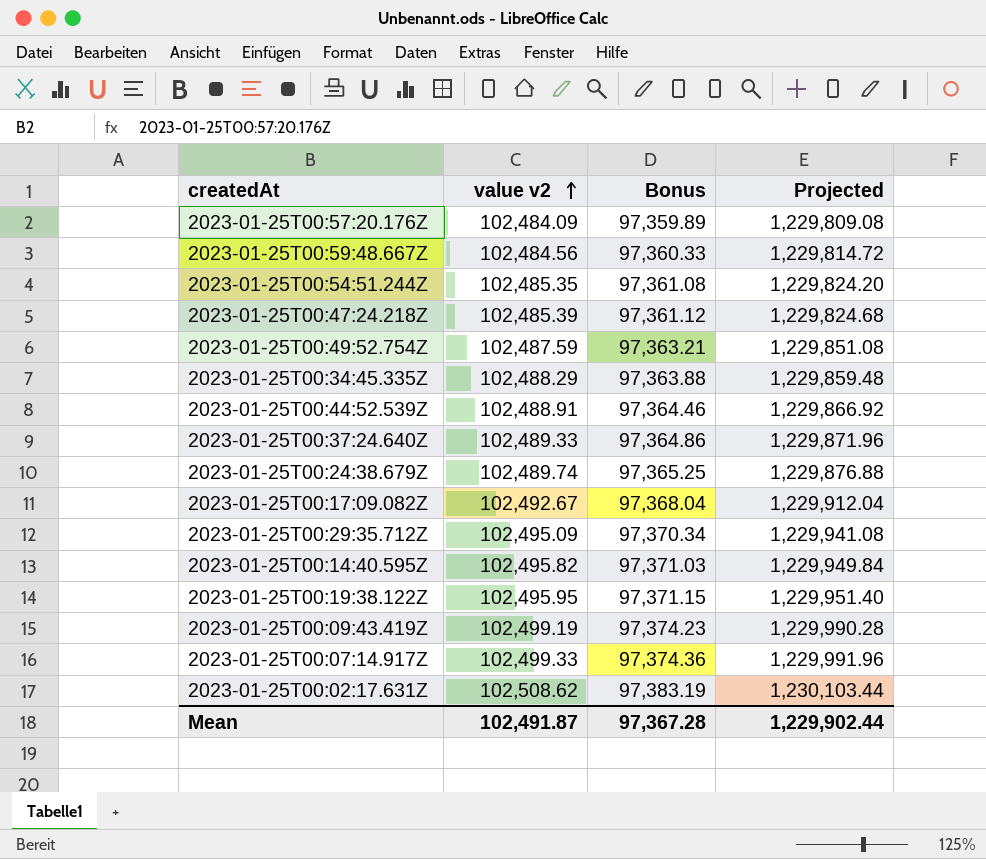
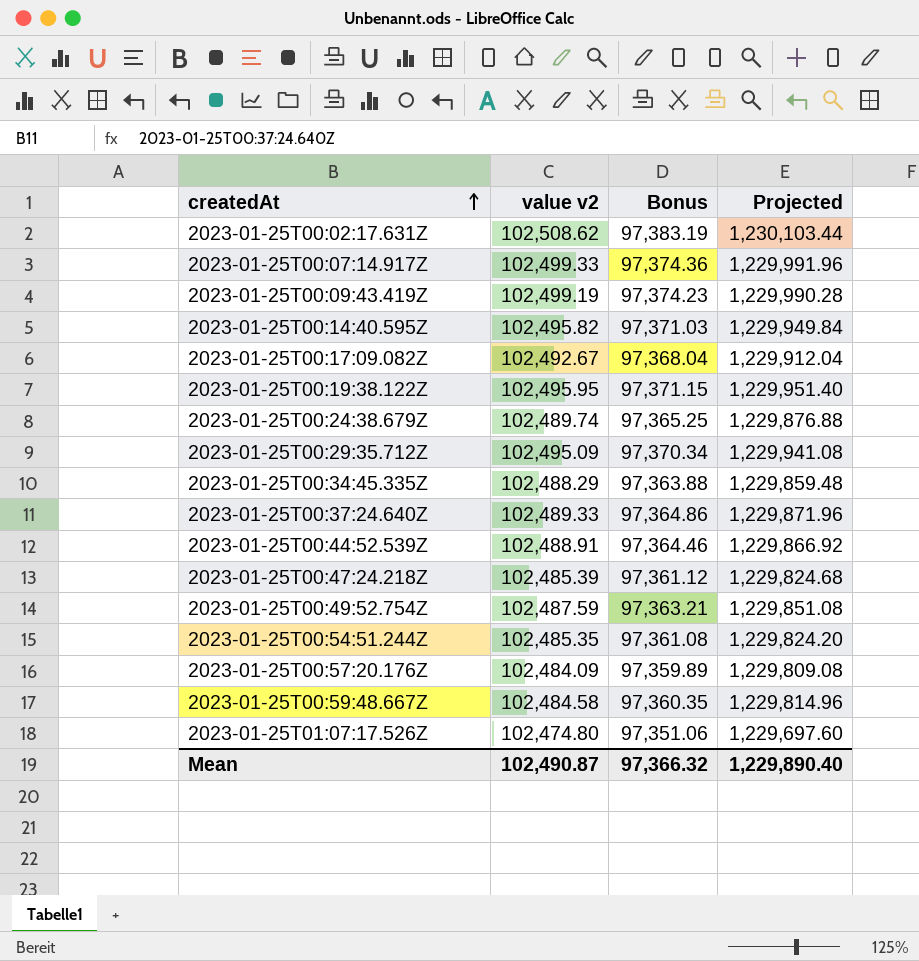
row order: value v2 ascending -> createdAt ascending
2023-01-25T00:59:48.667Z | value v2: 102,484.56 -> 102,484.58
2023-01-25T00:59:48.667Z | Bonus: 97,360.33 -> 97,360.35
2023-01-25T00:59:48.667Z | Projected: 1,229,814.72 -> 1,229,814.96
row 2023-01-25T01:07:17.526Z: none -> 102,474.80 | 97,351.06 | 1,229,697.60
Mean | value v2: 102,491.87 -> 102,490.87
Mean | Bonus: 97,367.28 -> 97,366.32
Mean | Projected: 1,229,902.44 -> 1,229,890.40

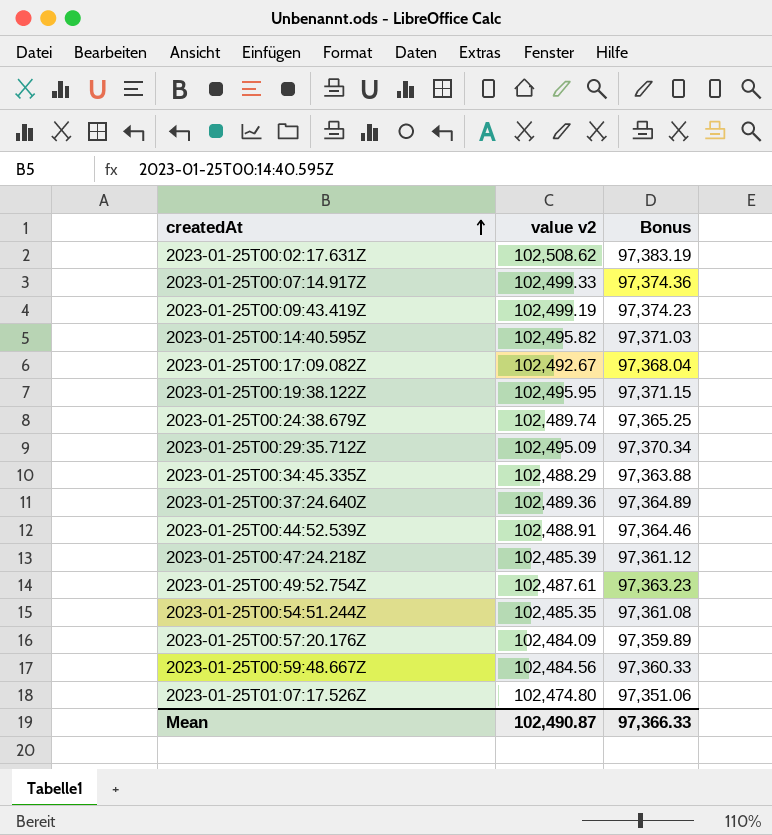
column Projected | formula: [value v2] * 12 -> none
2023-01-25T00:37:24.640Z | value v2: 102,489.33 -> 102,489.36
2023-01-25T00:37:24.640Z | Bonus: 97,364.86 -> 97,364.89
2023-01-25T00:49:52.754Z | value v2: 102,487.59 -> 102,487.61
2023-01-25T00:49:52.754Z | Bonus: 97,363.21 -> 97,363.23
2023-01-25T00:59:48.667Z | value v2: 102,484.58 -> 102,484.56
2023-01-25T00:59:48.667Z | Bonus: 97,360.35 -> 97,360.33
Mean | Bonus: 97,366.32 -> 97,366.33

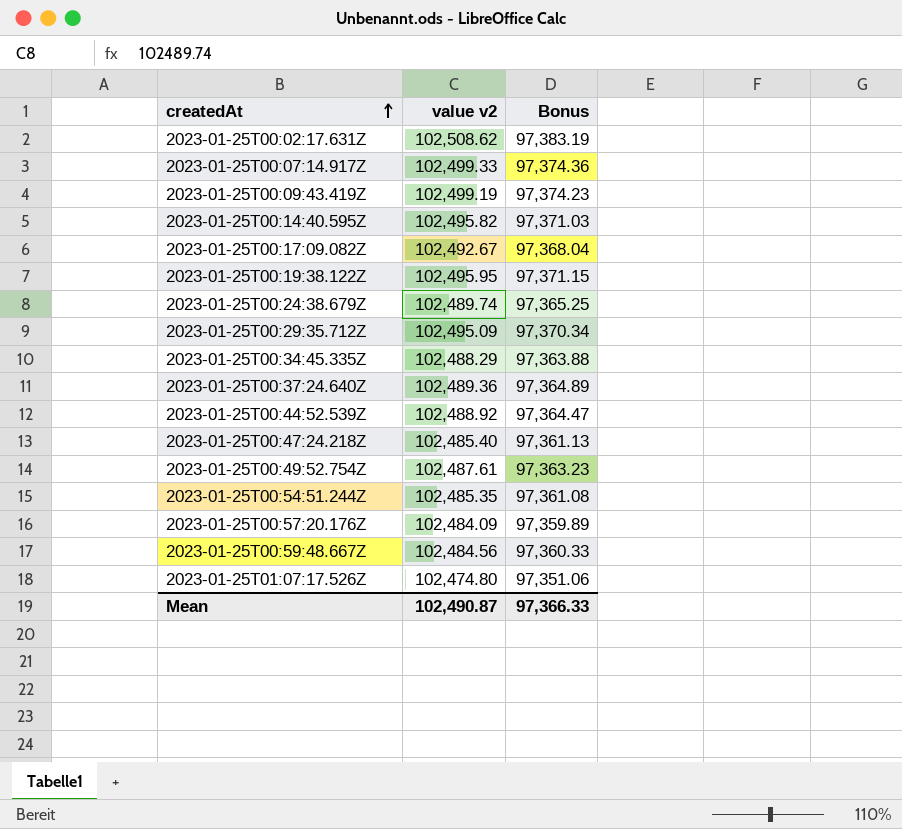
2023-01-25T00:44:52.539Z | value v2: 102,488.91 -> 102,488.92
2023-01-25T00:44:52.539Z | Bonus: 97,364.46 -> 97,364.47
2023-01-25T00:47:24.218Z | value v2: 102,485.39 -> 102,485.40
2023-01-25T00:47:24.218Z | Bonus: 97,361.12 -> 97,361.13

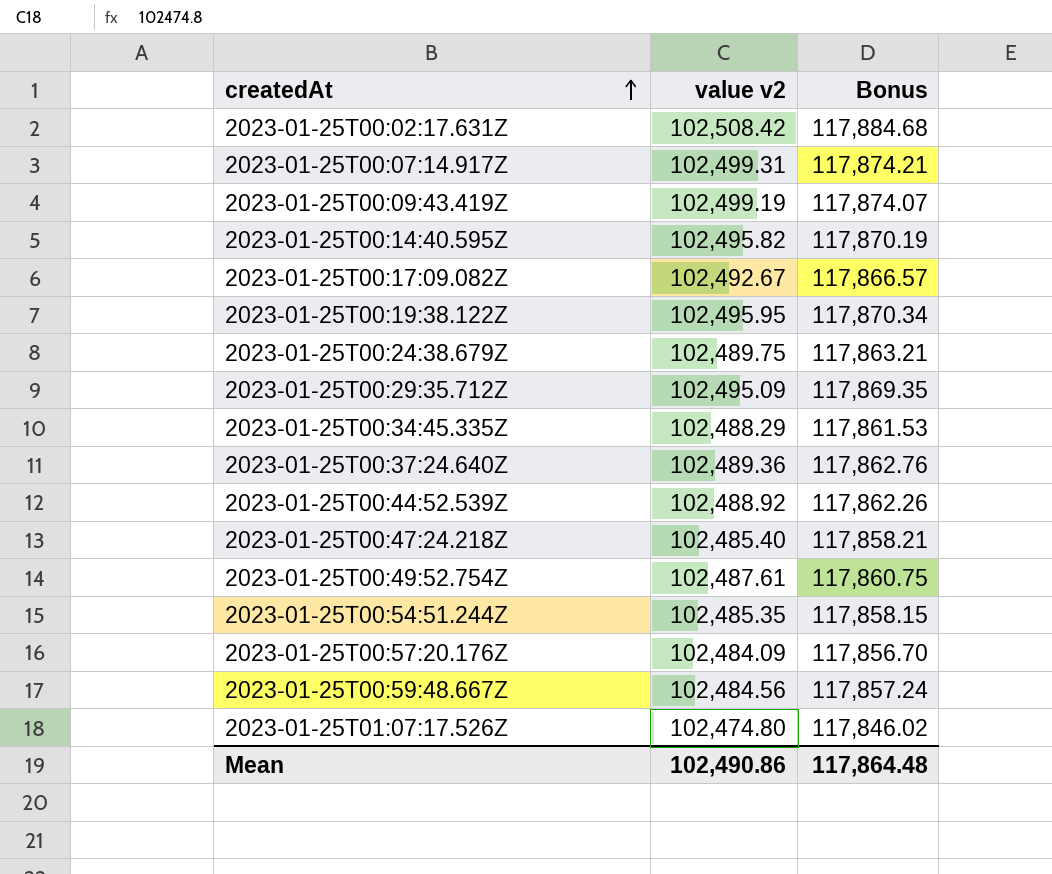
column Bonus | formula: [value v2] * 0.95 -> [value v2] * 1.15
2023-01-25T00:02:17.631Z | value v2: 102,508.62 -> 102,508.42
2023-01-25T00:07:14.917Z | value v2: 102,499.33 -> 102,499.31
2023-01-25T00:24:38.679Z | value v2: 102,489.74 -> 102,489.75
Mean | value v2: 102,490.87 -> 102,490.86
Mean | Bonus: 97,366.33 -> 117,864.48

